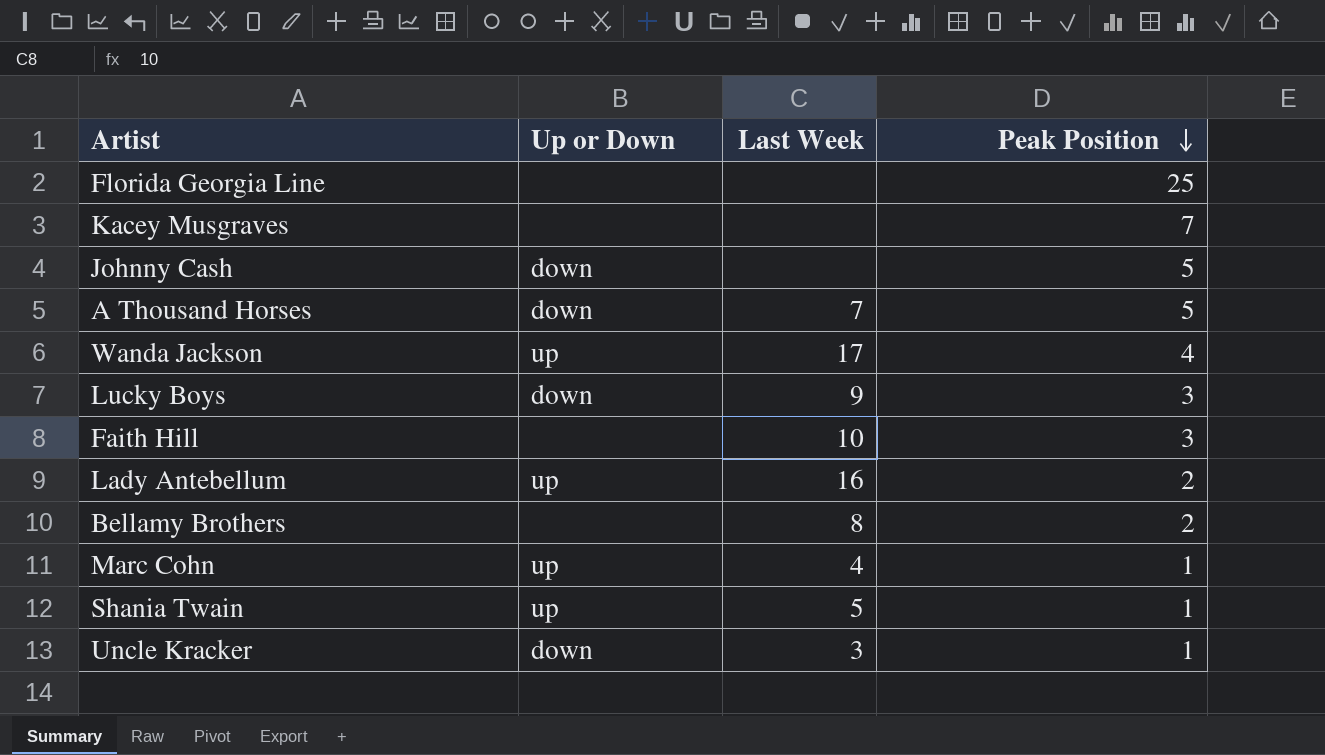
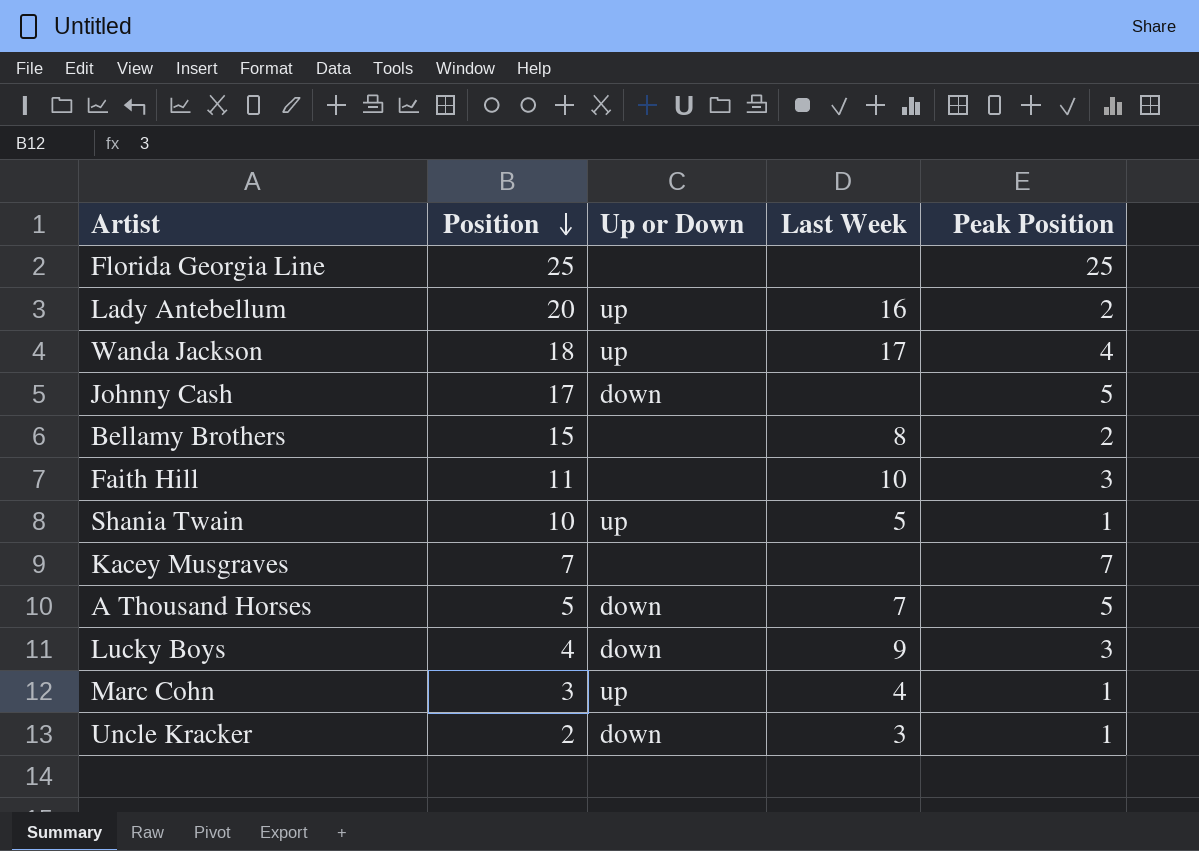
row order: Peak Position descending -> Position descending
column Position | position: none -> 2

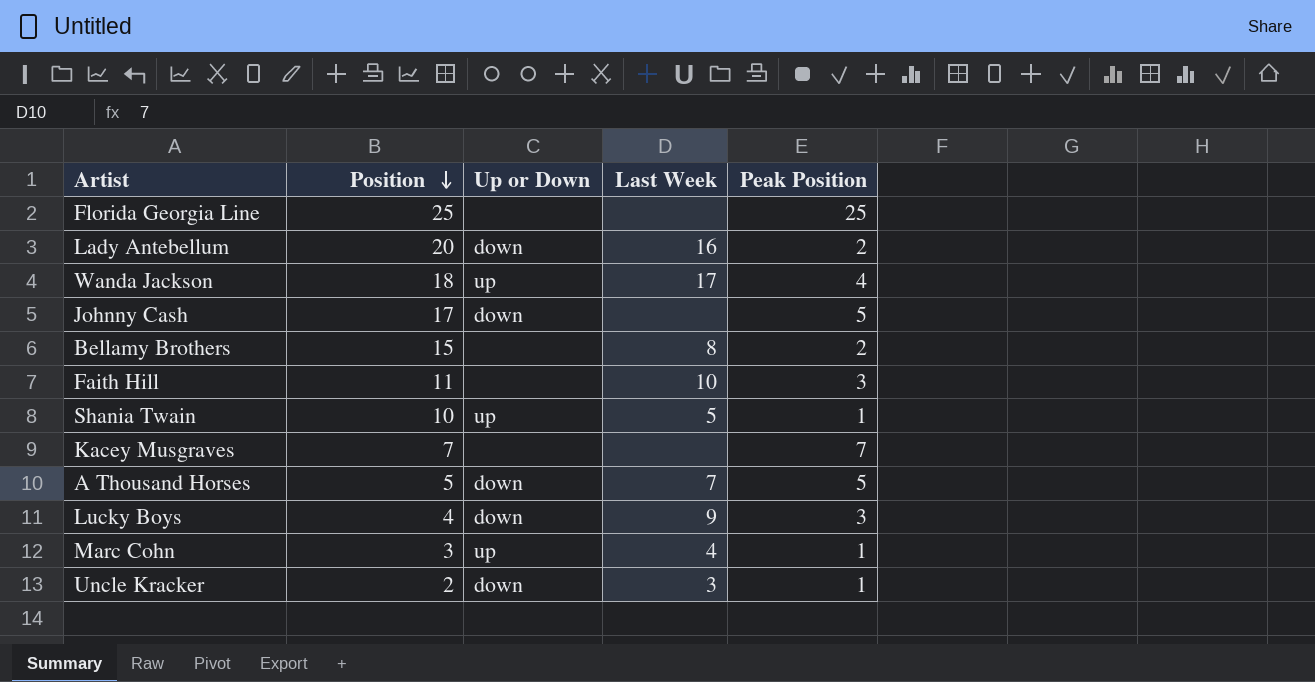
Lady Antebellum | Up or Down: up -> down

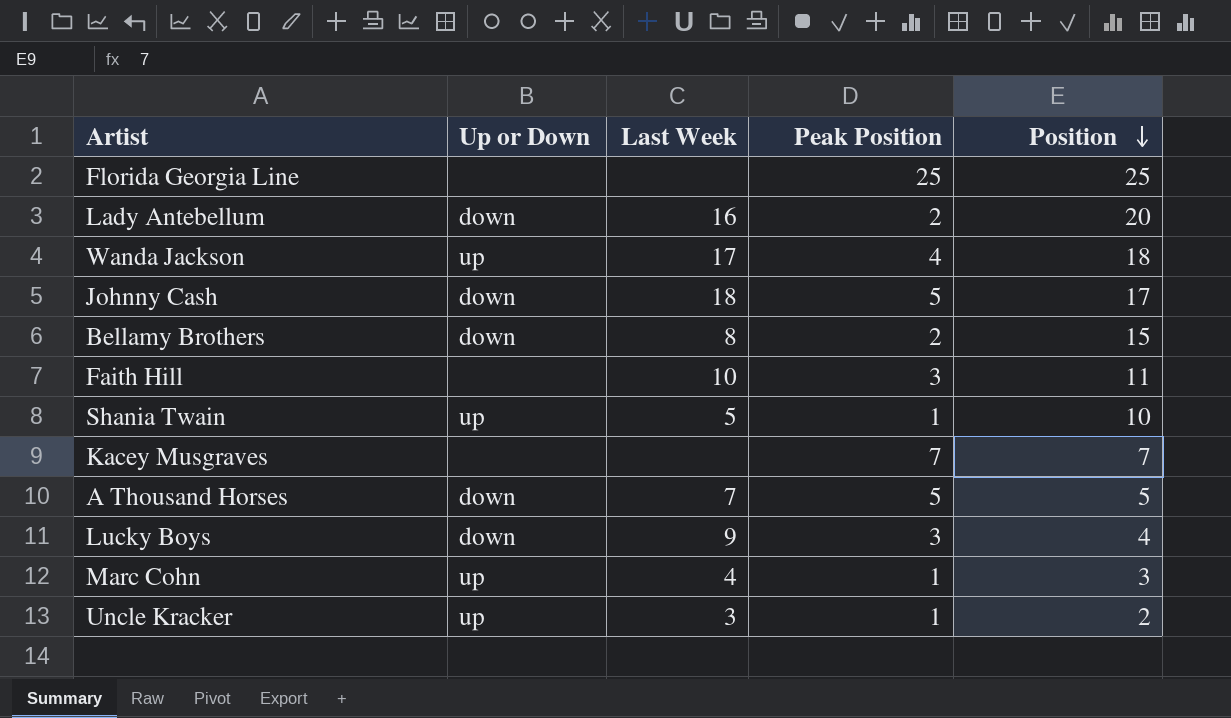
column Position | position: 2 -> 5
Johnny Cash | Last Week: none -> 18
Bellamy Brothers | Up or Down: none -> down
Uncle Kracker | Up or Down: down -> up

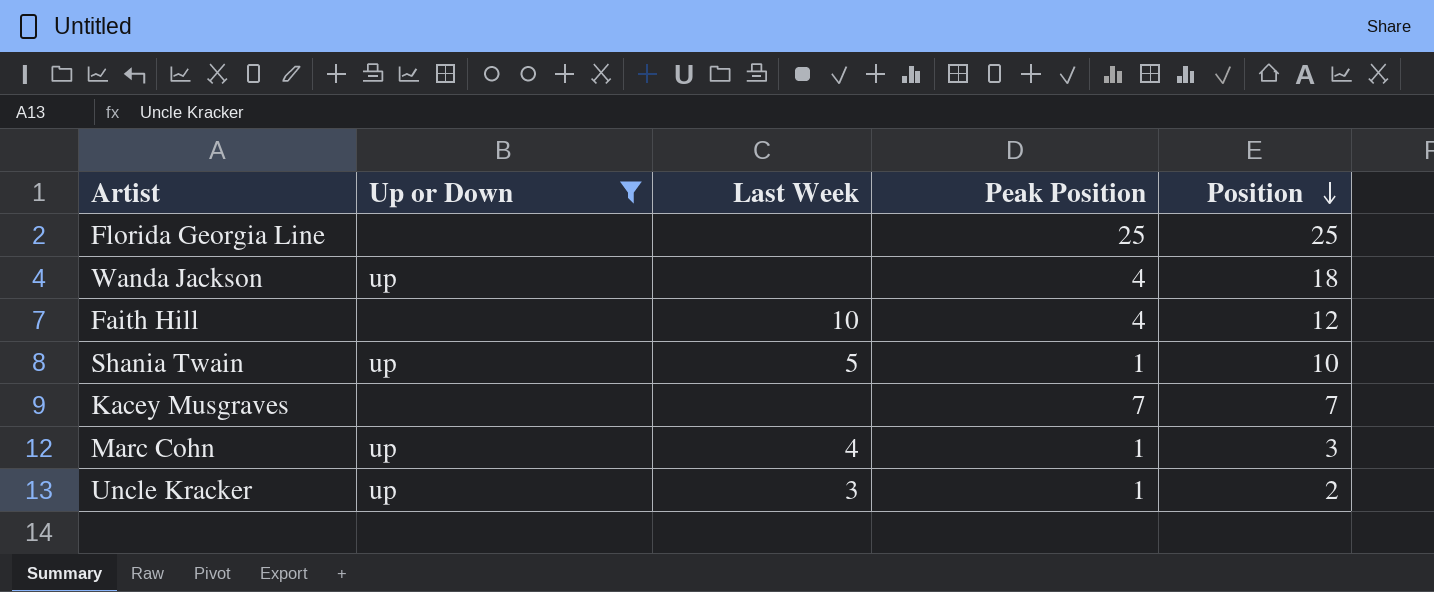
filter: none -> Up or Down != down
Wanda Jackson | Last Week: 17 -> none
Faith Hill | Peak Position: 3 -> 4
Faith Hill | Position: 11 -> 12

